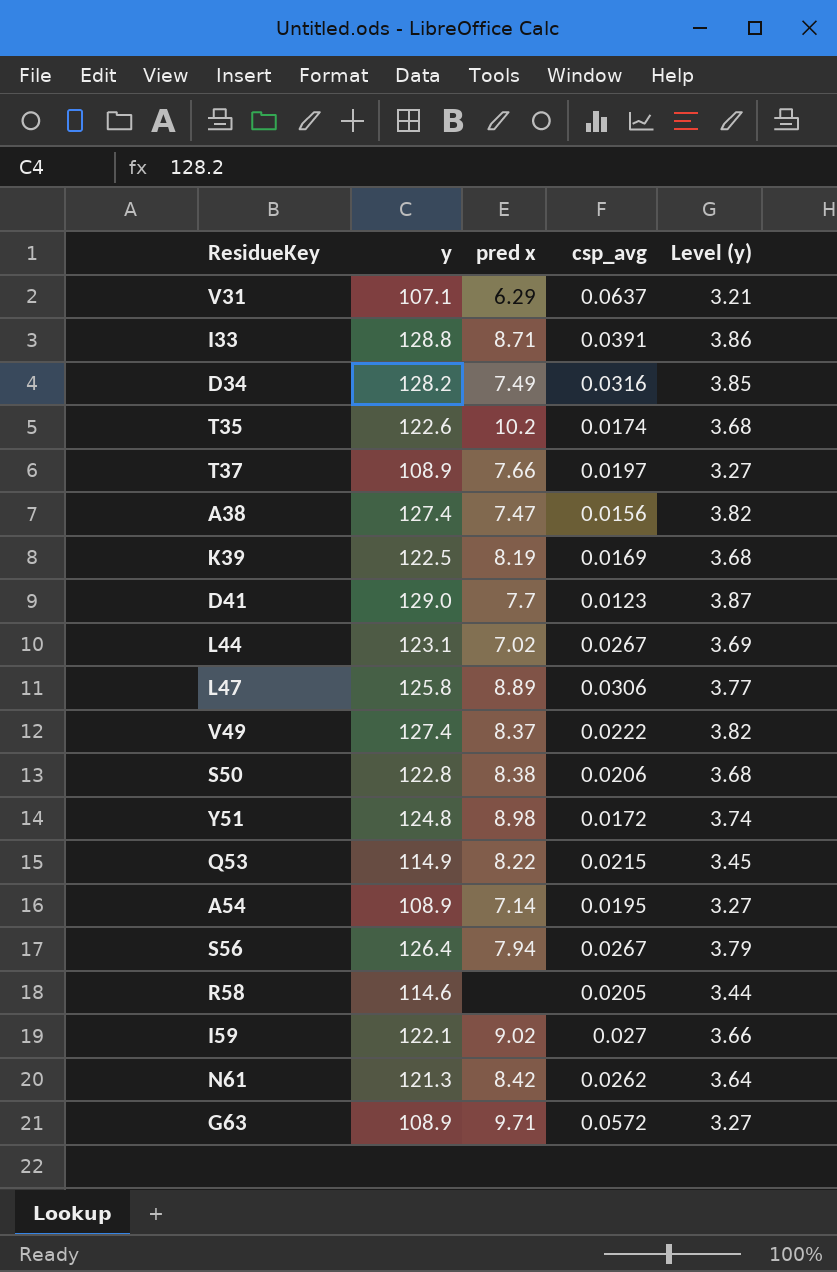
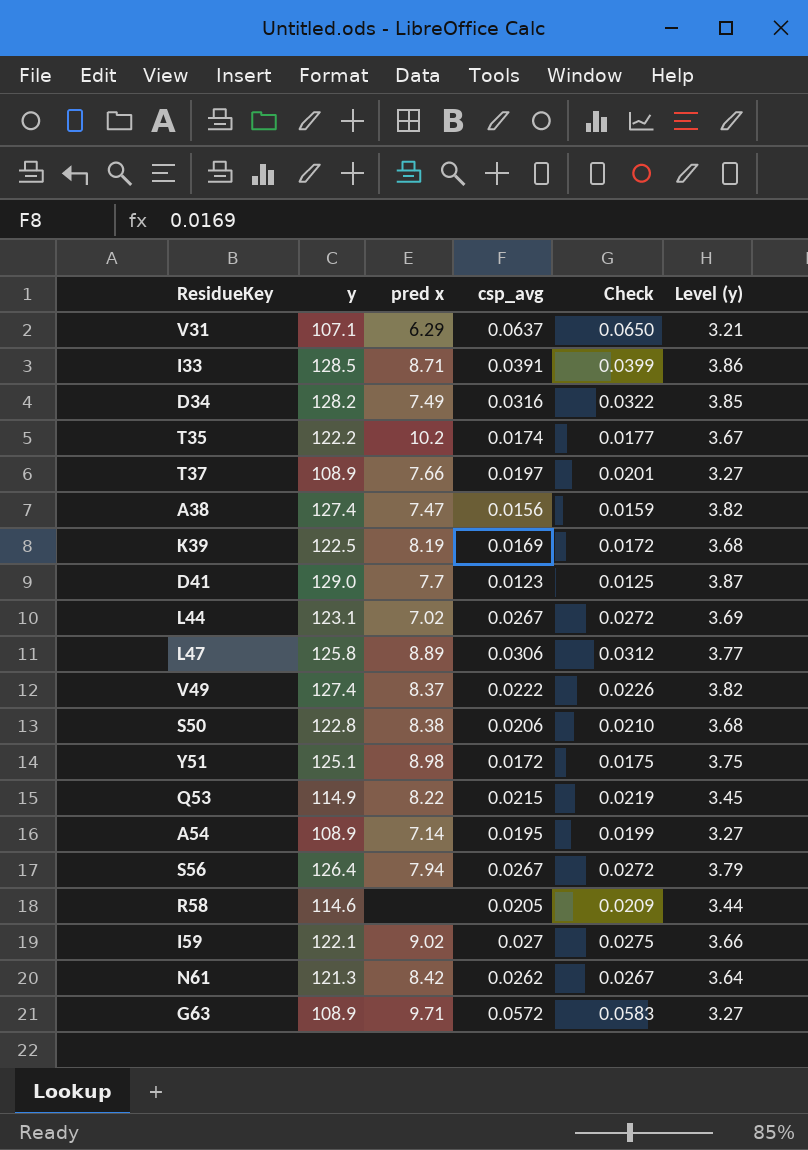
column Check | formula: none -> [csp_avg] * 1.02
I33 | y: 128.8 -> 128.5
T35 | y: 122.6 -> 122.2
T35 | Level (y): 3.68 -> 3.67
Y51 | y: 124.8 -> 125.1
Y51 | Level (y): 3.74 -> 3.75

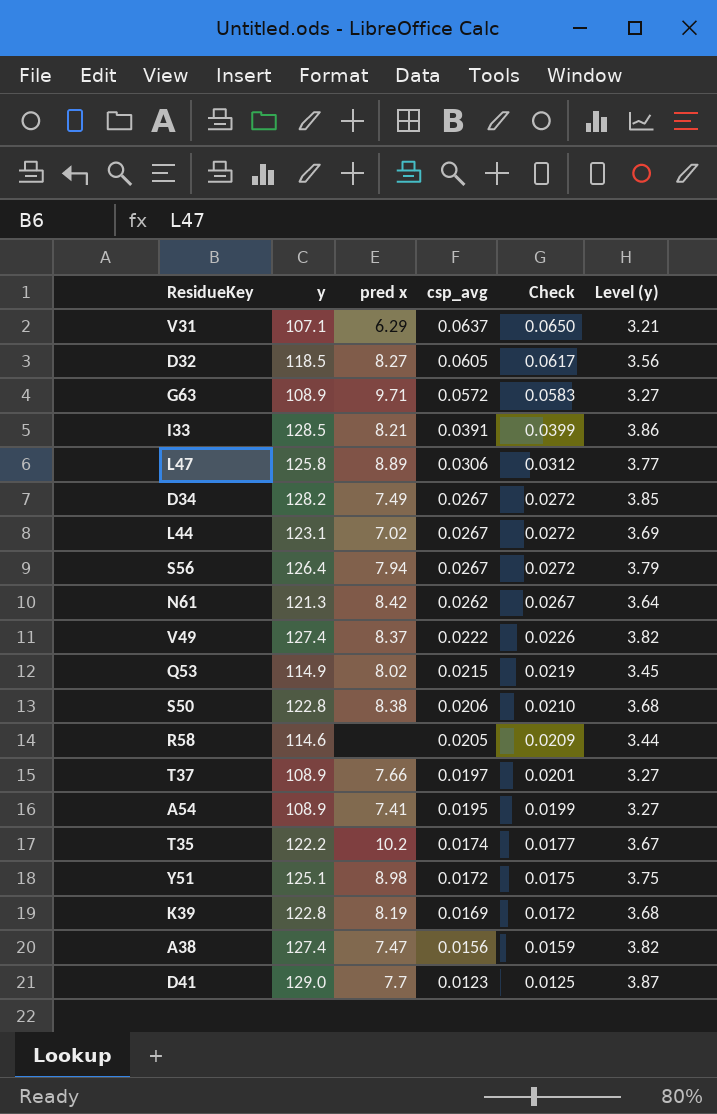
row order: none -> csp_avg descending
row I59: 122.1 | 9.02 | 0.027 | 0.0275 | 3.66 -> none
row D32: none -> 118.5 | 8.27 | 0.0605 | 0.0617 | 3.56
I33 | pred x: 8.71 -> 8.21
D34 | csp_avg: 0.0316 -> 0.0267
D34 | Check: 0.0322 -> 0.0272
Q53 | pred x: 8.22 -> 8.02
A54 | pred x: 7.14 -> 7.41
K39 | y: 122.5 -> 122.8

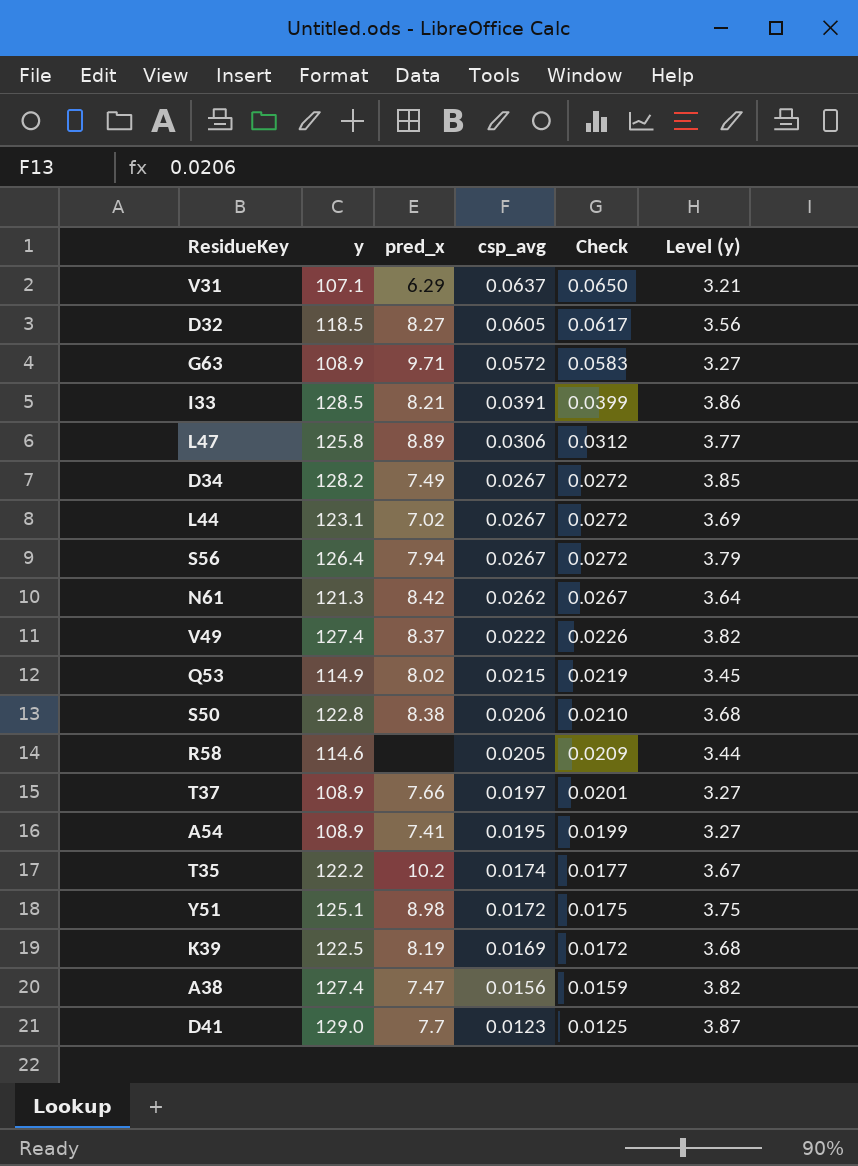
column name: pred x -> pred_x
K39 | y: 122.8 -> 122.5

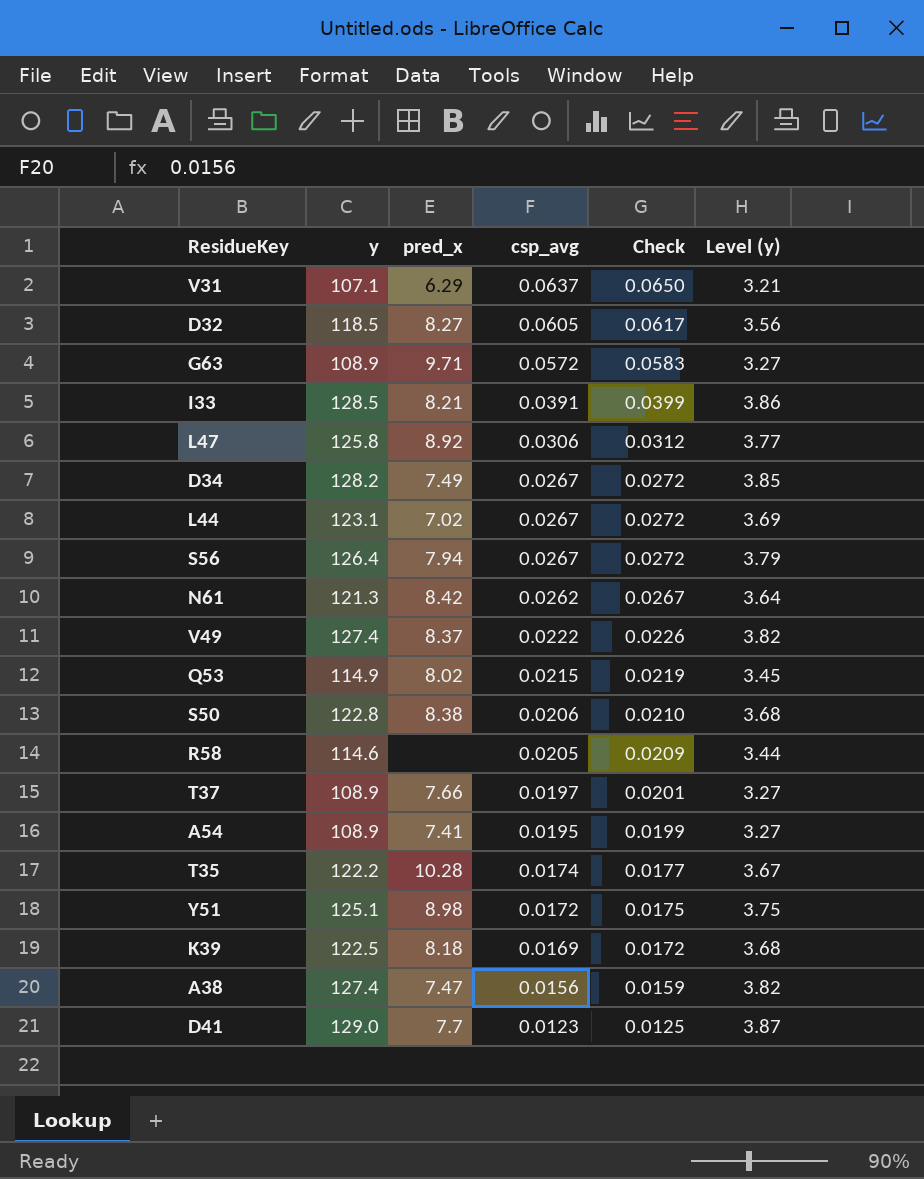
L47 | pred_x: 8.89 -> 8.92
T35 | pred_x: 10.2 -> 10.28
K39 | pred_x: 8.19 -> 8.18

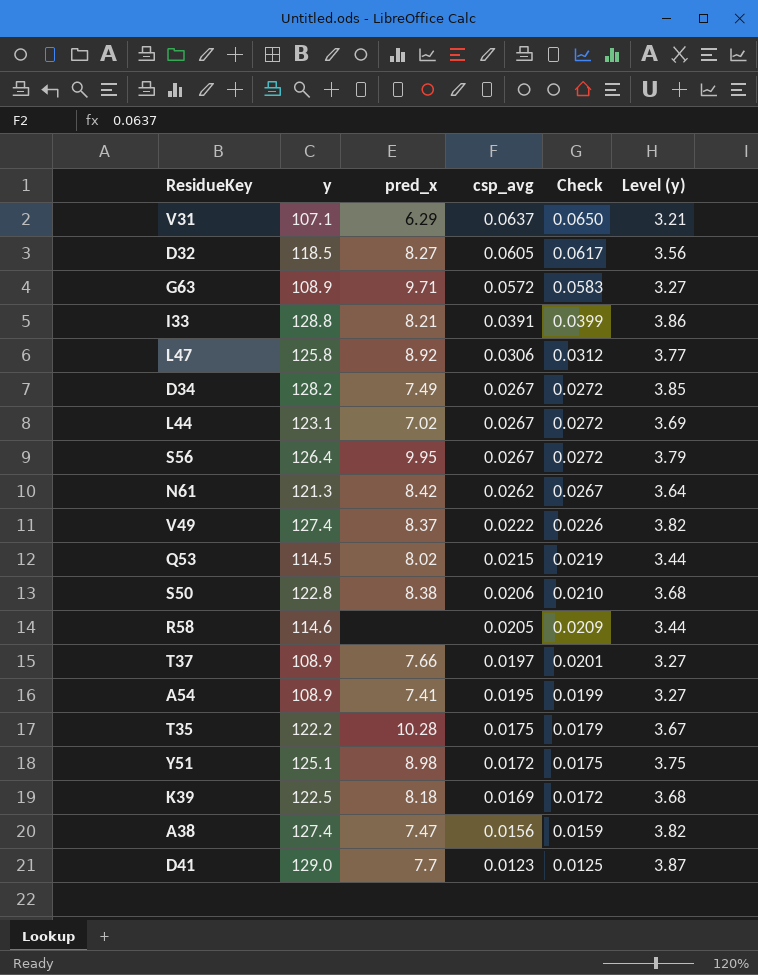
I33 | y: 128.5 -> 128.8
S56 | pred_x: 7.94 -> 9.95
Q53 | y: 114.9 -> 114.5
Q53 | Level (y): 3.45 -> 3.44
T35 | csp_avg: 0.0174 -> 0.0175
T35 | Check: 0.0177 -> 0.0179

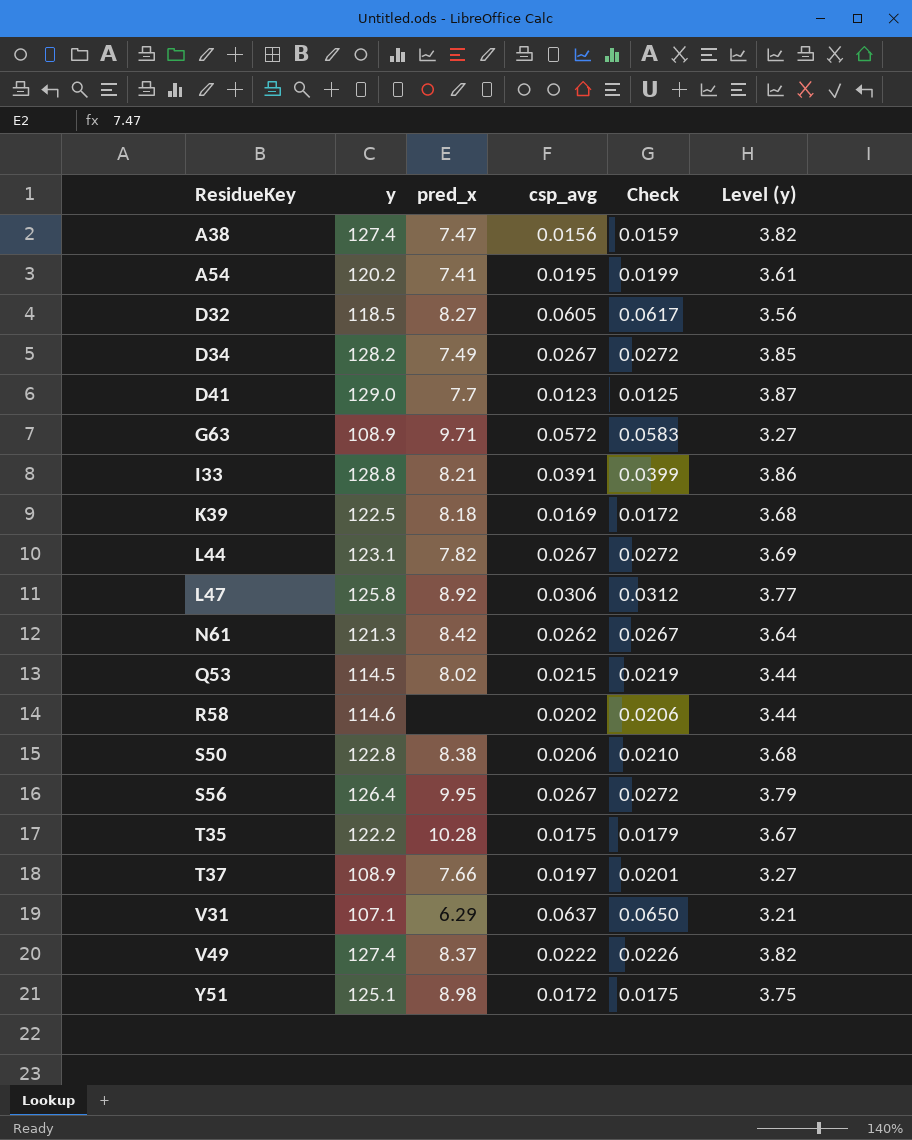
row order: csp_avg descending -> ResidueKey ascending
A54 | y: 108.9 -> 120.2
A54 | Level (y): 3.27 -> 3.61
L44 | pred_x: 7.02 -> 7.82
R58 | csp_avg: 0.0205 -> 0.0202
R58 | Check: 0.0209 -> 0.0206

